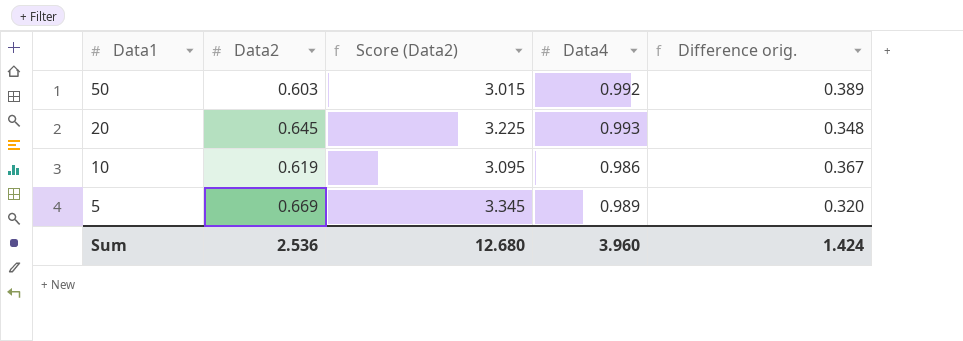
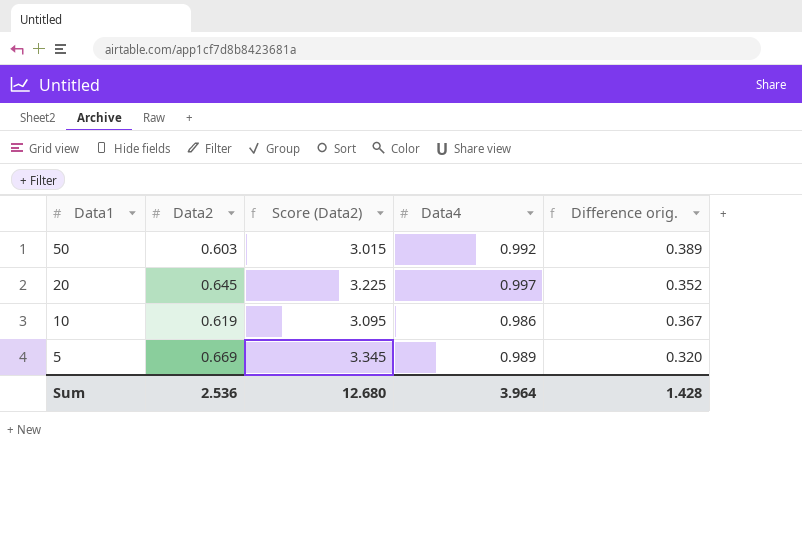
20 | Data4: 0.993 -> 0.997
20 | Difference orig.: 0.348 -> 0.352
Sum | Data4: 3.960 -> 3.964
Sum | Difference orig.: 1.424 -> 1.428

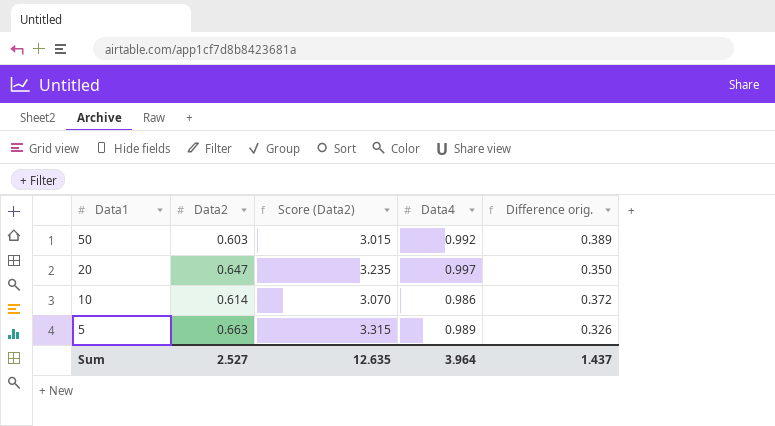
20 | Data2: 0.645 -> 0.647
20 | Score (Data2): 3.225 -> 3.235
20 | Difference orig.: 0.352 -> 0.350
10 | Data2: 0.619 -> 0.614
10 | Score (Data2): 3.095 -> 3.070
10 | Difference orig.: 0.367 -> 0.372
5 | Data2: 0.669 -> 0.663
5 | Score (Data2): 3.345 -> 3.315
5 | Difference orig.: 0.320 -> 0.326
Sum | Data2: 2.536 -> 2.527
Sum | Score (Data2): 12.680 -> 12.635
Sum | Difference orig.: 1.428 -> 1.437

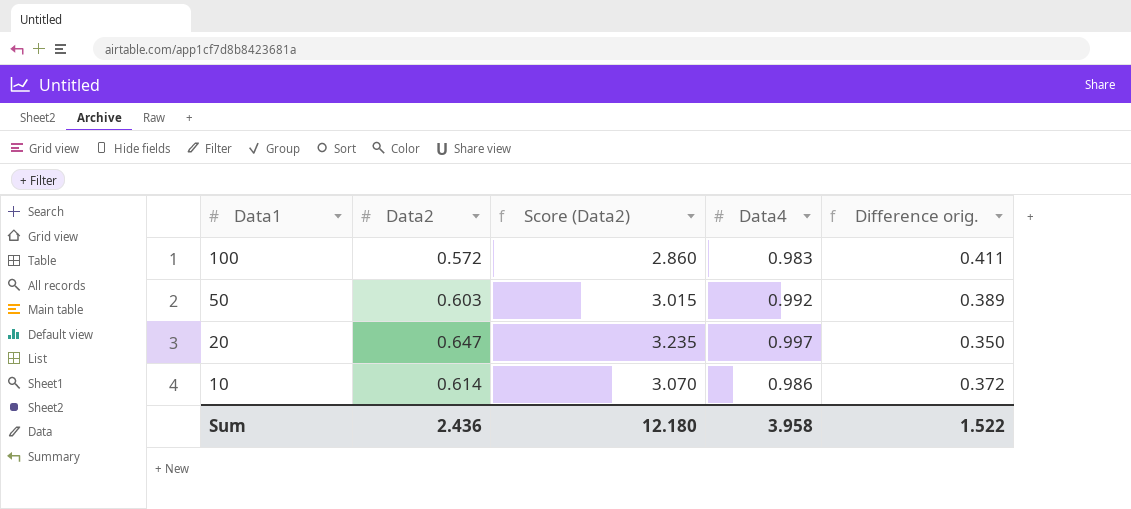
row 5: 0.663 | 3.315 | 0.989 | 0.326 -> none
row 100: none -> 0.572 | 2.860 | 0.983 | 0.411
Sum | Data2: 2.527 -> 2.436
Sum | Score (Data2): 12.635 -> 12.180
Sum | Data4: 3.964 -> 3.958
Sum | Difference orig.: 1.437 -> 1.522

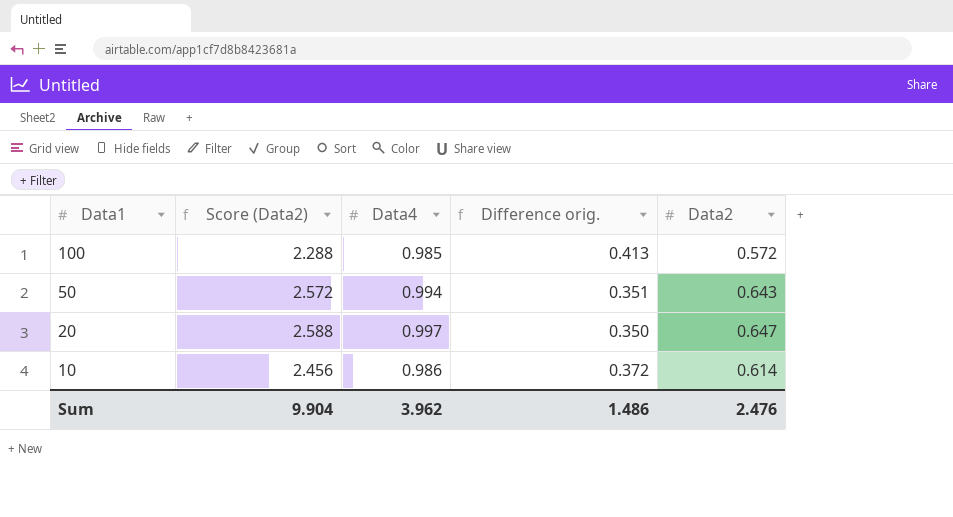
column Score (Data2) | formula: [Data2] * 5 -> [Data2] * 4
column Data2 | position: 2 -> 5
100 | Data4: 0.983 -> 0.985
100 | Difference orig.: 0.411 -> 0.413
50 | Data4: 0.992 -> 0.994
50 | Difference orig.: 0.389 -> 0.351
50 | Data2: 0.603 -> 0.643
Sum | Score (Data2): 12.180 -> 9.904
Sum | Data4: 3.958 -> 3.962
Sum | Difference orig.: 1.522 -> 1.486
Sum | Data2: 2.436 -> 2.476

